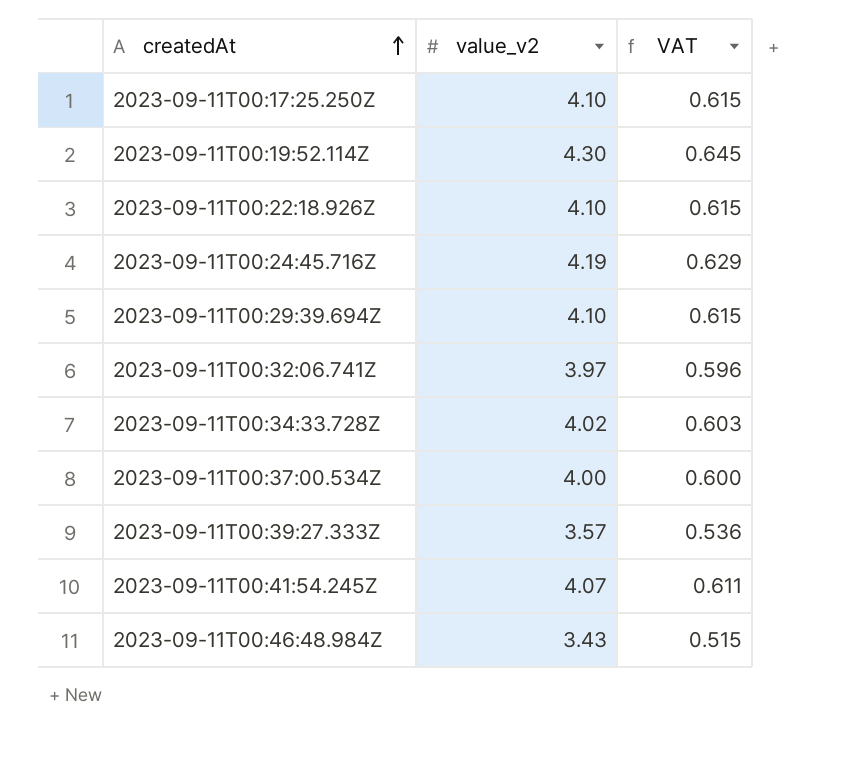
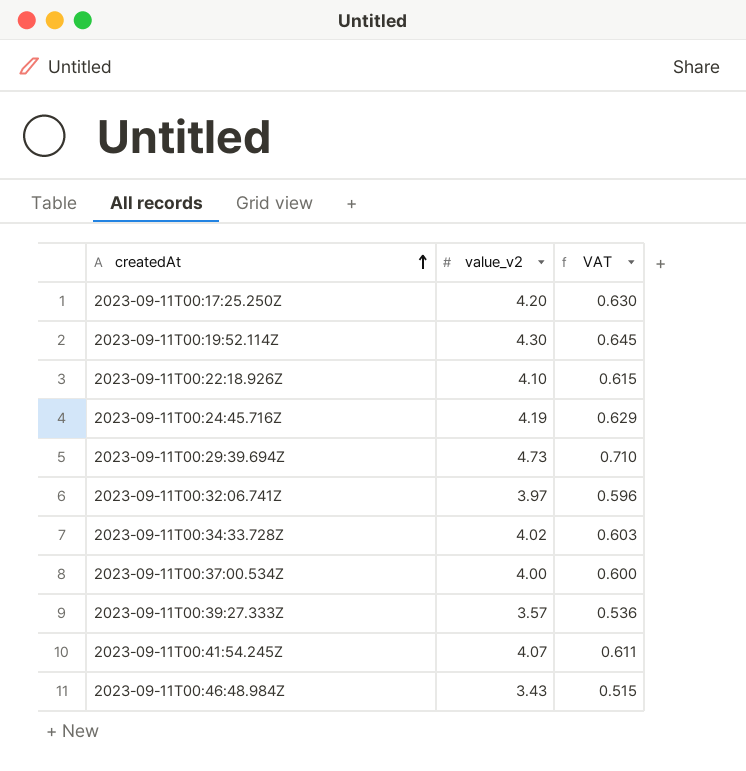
2023-09-11T00:17:25.250Z | value_v2: 4.10 -> 4.20
2023-09-11T00:17:25.250Z | VAT: 0.615 -> 0.630
2023-09-11T00:29:39.694Z | value_v2: 4.10 -> 4.73
2023-09-11T00:29:39.694Z | VAT: 0.615 -> 0.710

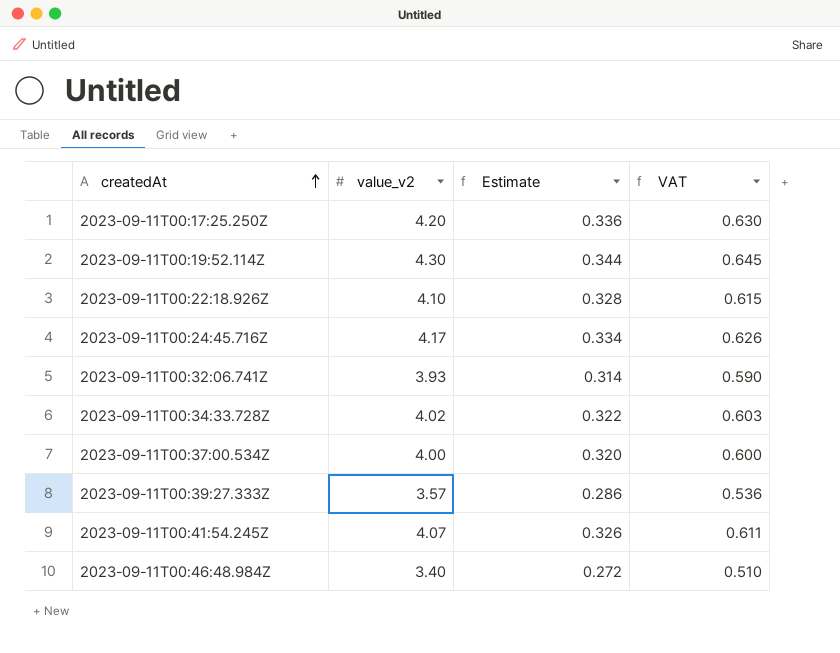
column Estimate | formula: none -> [value_v2] * 0.08
row 2023-09-11T00:29:39.694Z: 4.73 | 0.710 -> none
2023-09-11T00:24:45.716Z | value_v2: 4.19 -> 4.17
2023-09-11T00:24:45.716Z | VAT: 0.629 -> 0.626
2023-09-11T00:32:06.741Z | value_v2: 3.97 -> 3.93
2023-09-11T00:32:06.741Z | VAT: 0.596 -> 0.590
2023-09-11T00:46:48.984Z | value_v2: 3.43 -> 3.40
2023-09-11T00:46:48.984Z | VAT: 0.515 -> 0.510

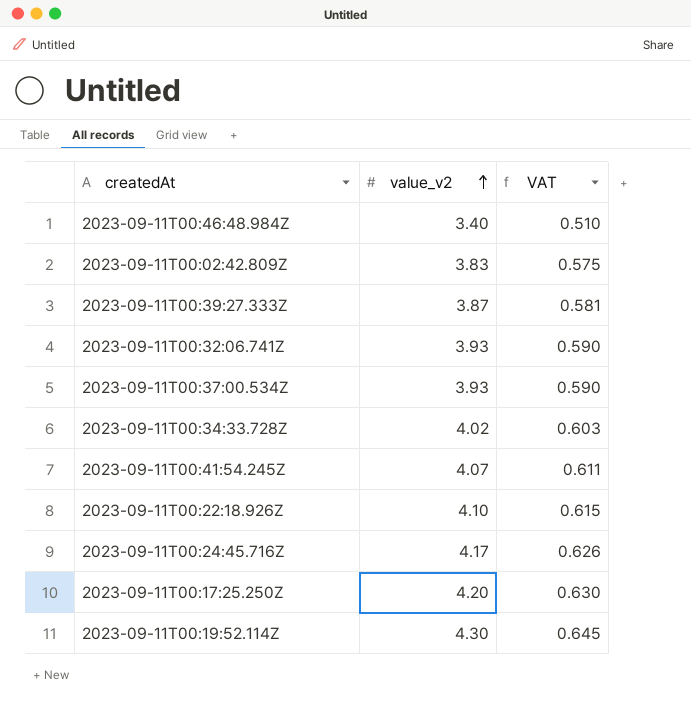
row order: createdAt ascending -> value_v2 ascending
column Estimate | formula: [value_v2] * 0.08 -> none
row 2023-09-11T00:02:42.809Z: none -> 3.83 | 0.575
2023-09-11T00:39:27.333Z | value_v2: 3.57 -> 3.87
2023-09-11T00:39:27.333Z | VAT: 0.536 -> 0.581
2023-09-11T00:37:00.534Z | value_v2: 4.00 -> 3.93
2023-09-11T00:37:00.534Z | VAT: 0.600 -> 0.590

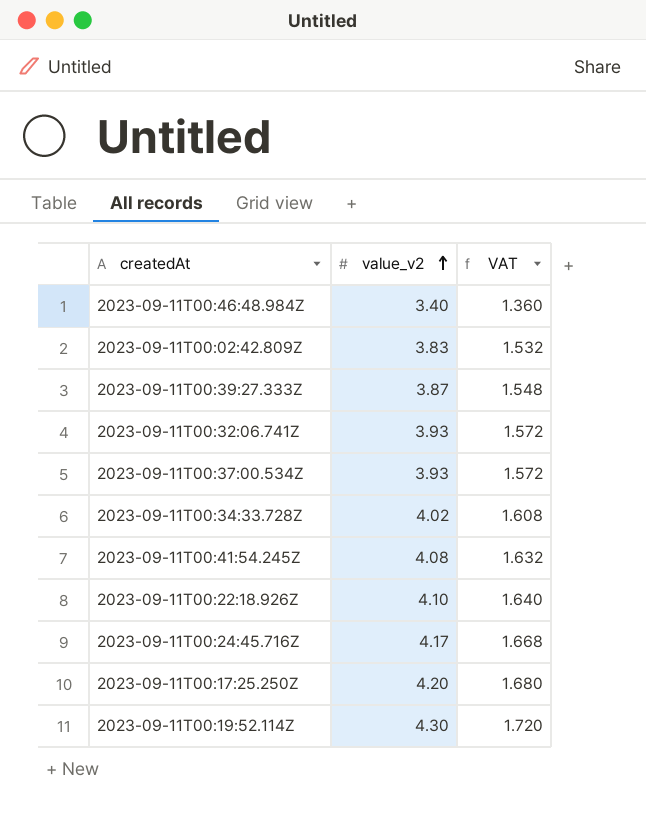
column VAT | formula: [value_v2] * 0.15 -> [value_v2] * 0.4
2023-09-11T00:41:54.245Z | value_v2: 4.07 -> 4.08

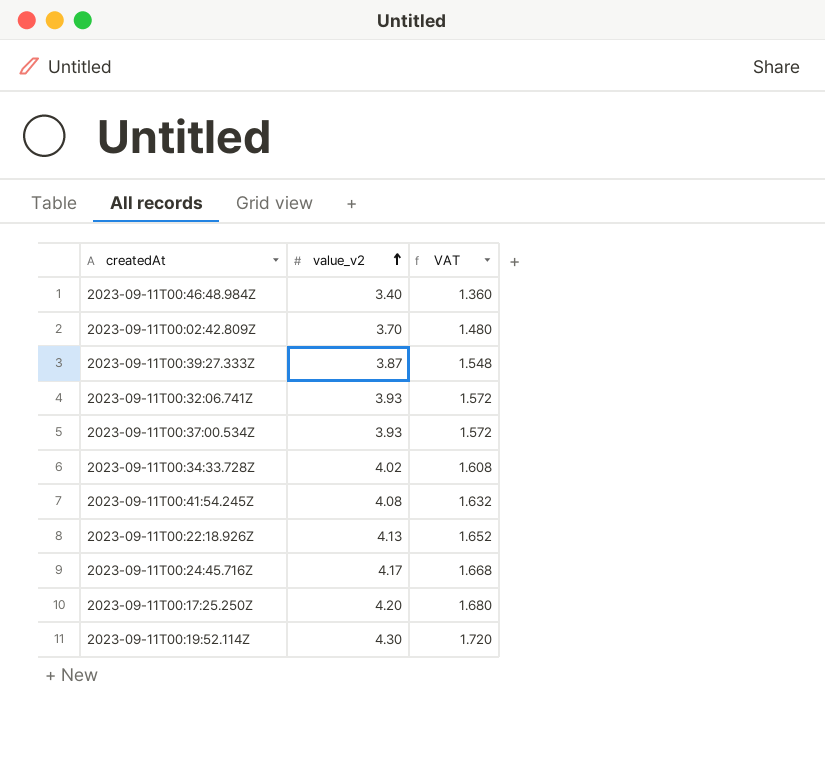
2023-09-11T00:02:42.809Z | value_v2: 3.83 -> 3.70
2023-09-11T00:02:42.809Z | VAT: 1.532 -> 1.480
2023-09-11T00:22:18.926Z | value_v2: 4.10 -> 4.13
2023-09-11T00:22:18.926Z | VAT: 1.640 -> 1.652

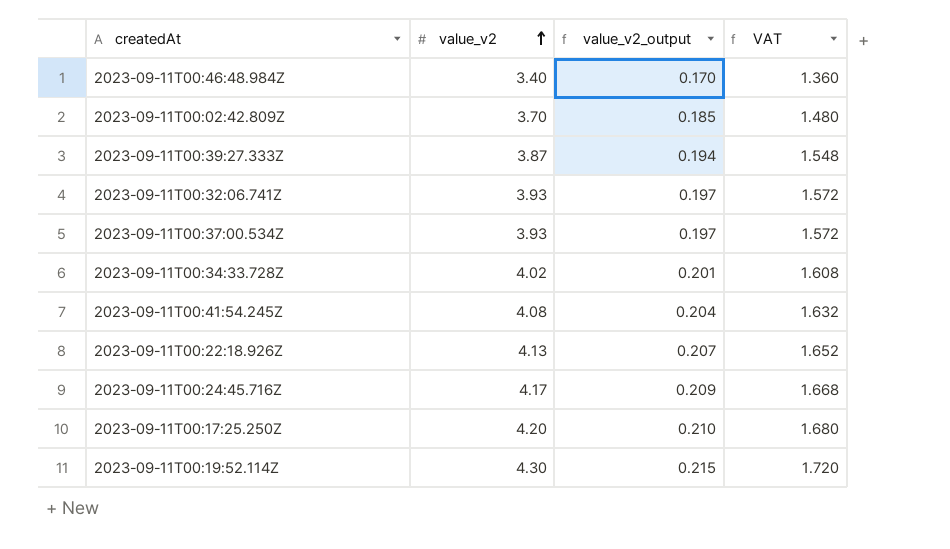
column value_v2_output | formula: none -> [value_v2] * 0.05

